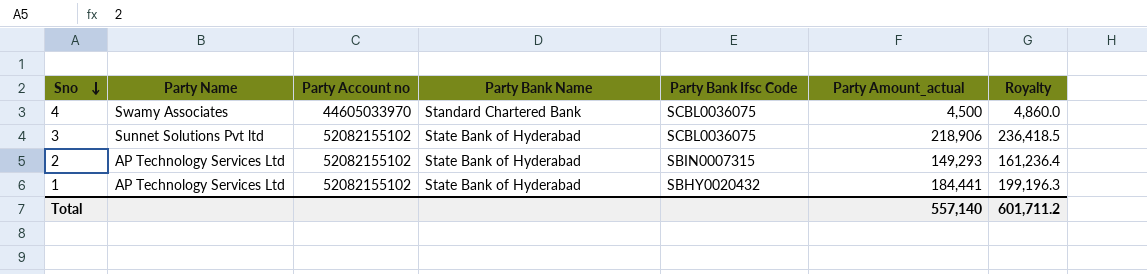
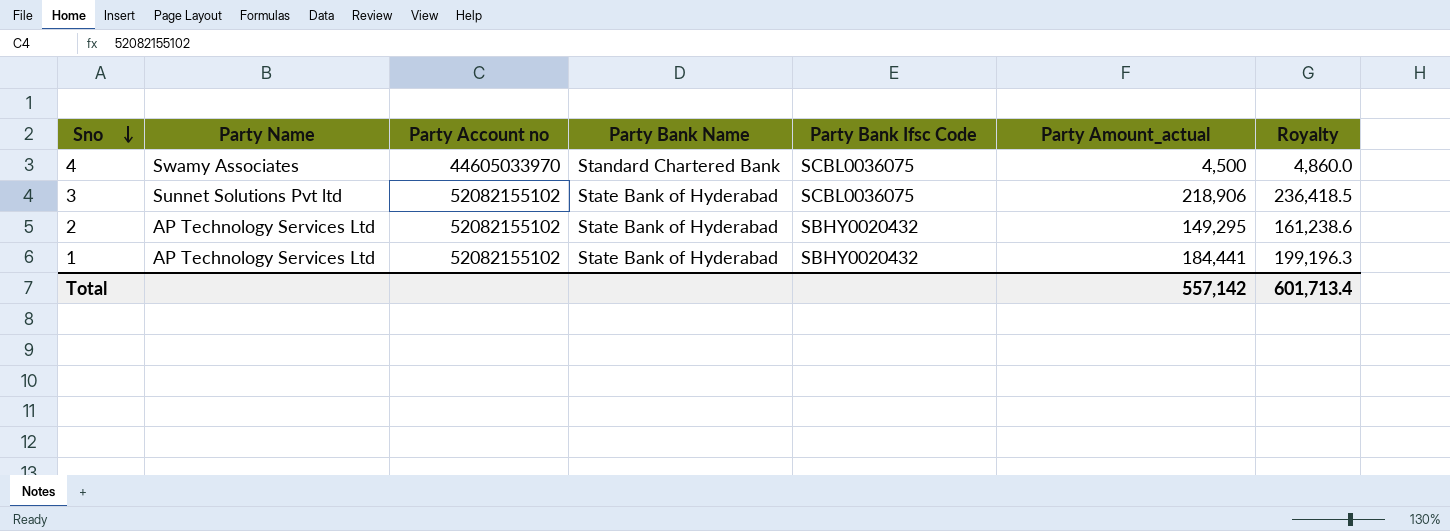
2 | Party Bank Ifsc Code: SBIN0007315 -> SBHY0020432
2 | Party Amount_actual: 149,293 -> 149,295
2 | Royalty: 161,236.4 -> 161,238.6
Total | Party Amount_actual: 557,140 -> 557,142
Total | Royalty: 601,711.2 -> 601,713.4

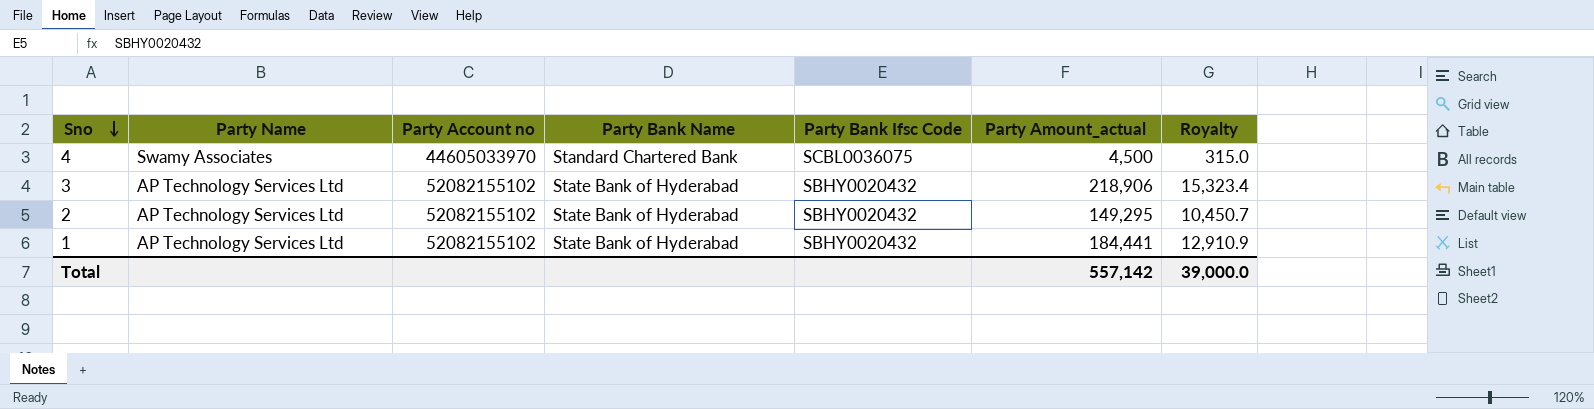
column Royalty | formula: [Party Amount_actual] * 1.08 -> [Party Amount_actual] * 0.07
3 | Party Name: Sunnet Solutions Pvt ltd -> AP Technology Services Ltd
3 | Party Bank Ifsc Code: SCBL0036075 -> SBHY0020432
Total | Royalty: 601,713.4 -> 39,000.0

